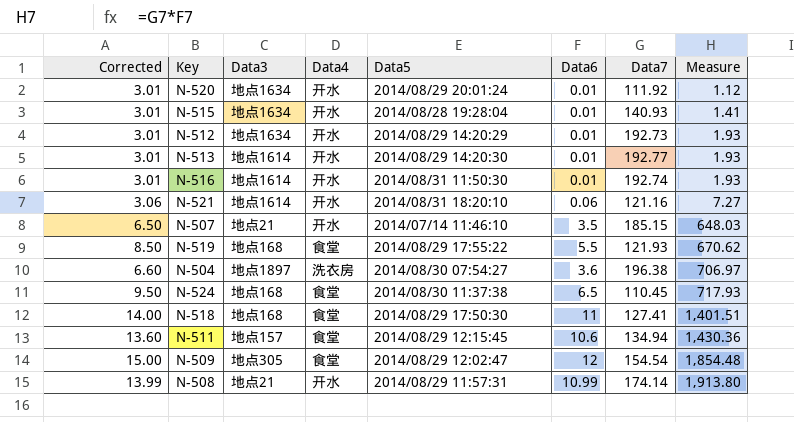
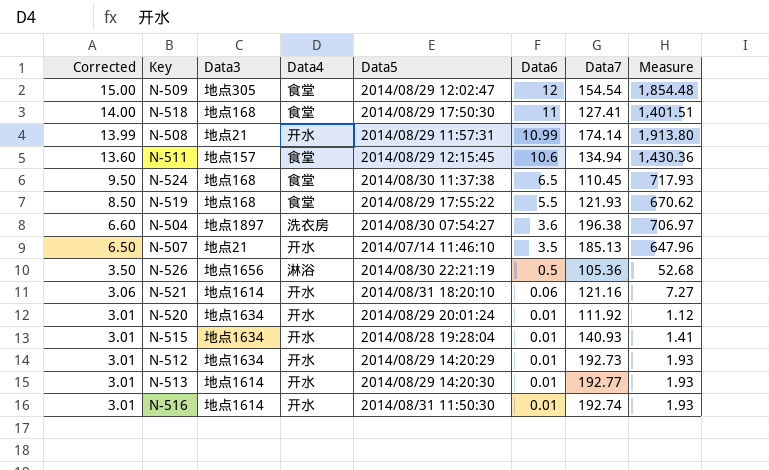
row order: Measure ascending -> Corrected descending
N-507 | Data7: 185.15 -> 185.13
N-507 | Measure: 648.03 -> 647.96
row N-526: none -> 3.50 | 地点1656 | 淋浴 | 2014/08/30 22:21:19 | 0.5 | 105.36 | 52.68

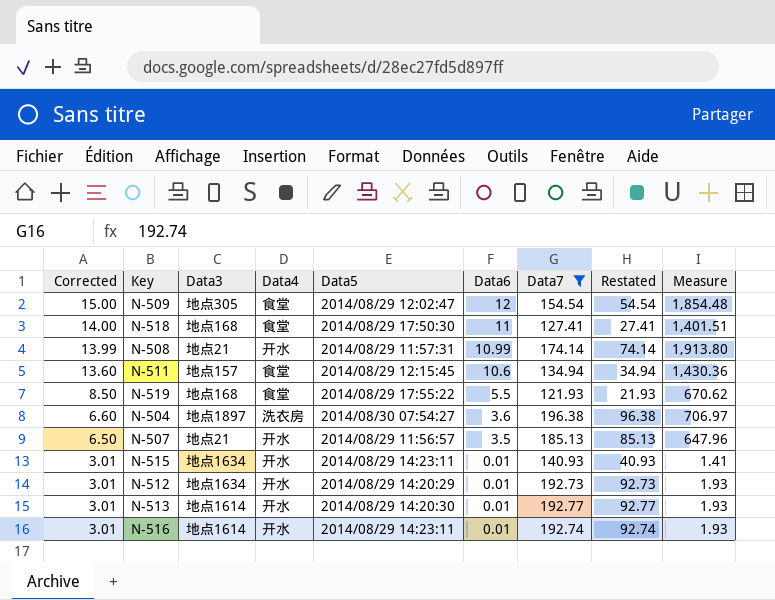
filter: none -> Data7 >= 121.93
column Restated | formula: none -> [Data7] - 100
N-507 | Data5: 2014/07/14 11:46:10 -> 2014/08/29 11:56:57
N-515 | Data5: 2014/08/28 19:28:04 -> 2014/08/29 14:23:11
N-516 | Data5: 2014/08/31 11:50:30 -> 2014/08/29 14:23:11

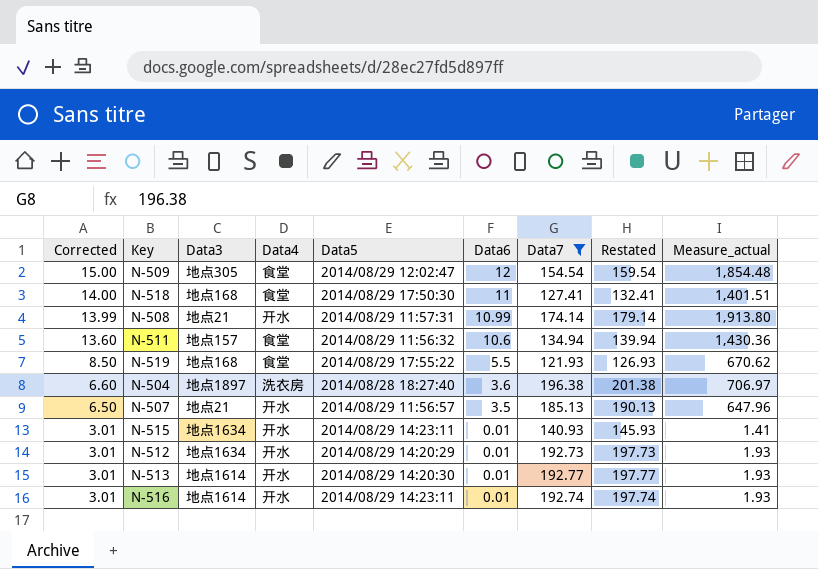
column Restated | formula: [Data7] - 100 -> [Data7] + 5
column name: Measure -> Measure_actual
N-511 | Data5: 2014/08/29 12:15:45 -> 2014/08/29 11:56:32
N-504 | Data5: 2014/08/30 07:54:27 -> 2014/08/28 18:27:40

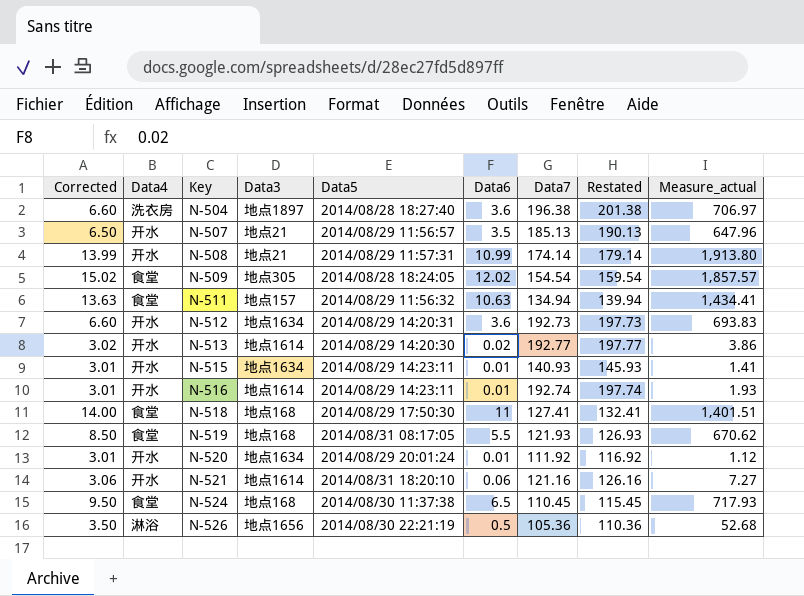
filter: Data7 >= 121.93 -> none
row order: Corrected descending -> Key ascending
column Data4 | position: 4 -> 2
N-509 | Corrected: 15.00 -> 15.02
N-509 | Data5: 2014/08/29 12:02:47 -> 2014/08/28 18:24:05
N-509 | Data6: 12 -> 12.02
N-509 | Measure_actual: 1,854.48 -> 1,857.57
N-511 | Corrected: 13.60 -> 13.63
N-511 | Data6: 10.6 -> 10.63
N-511 | Measure_actual: 1,430.36 -> 1,434.41
N-512 | Corrected: 3.01 -> 6.60
N-512 | Data5: 2014/08/29 14:20:29 -> 2014/08/29 14:20:31
N-512 | Data6: 0.01 -> 3.6
N-512 | Measure_actual: 1.93 -> 693.83
N-513 | Corrected: 3.01 -> 3.02
N-513 | Data6: 0.01 -> 0.02
N-513 | Measure_actual: 1.93 -> 3.86
N-519 | Data5: 2014/08/29 17:55:22 -> 2014/08/31 08:17:05

